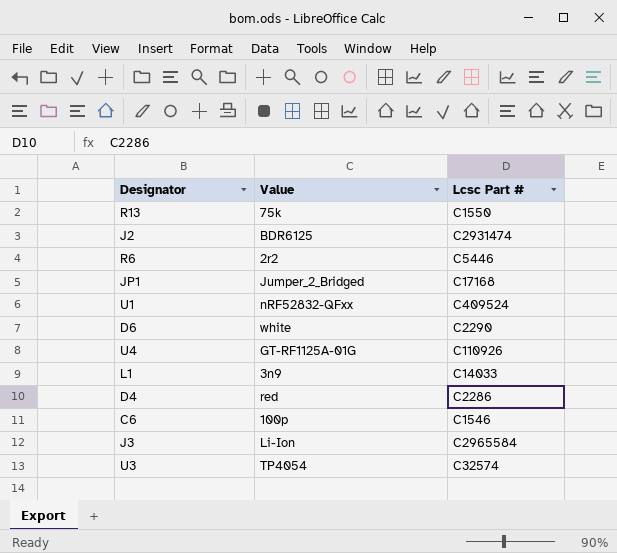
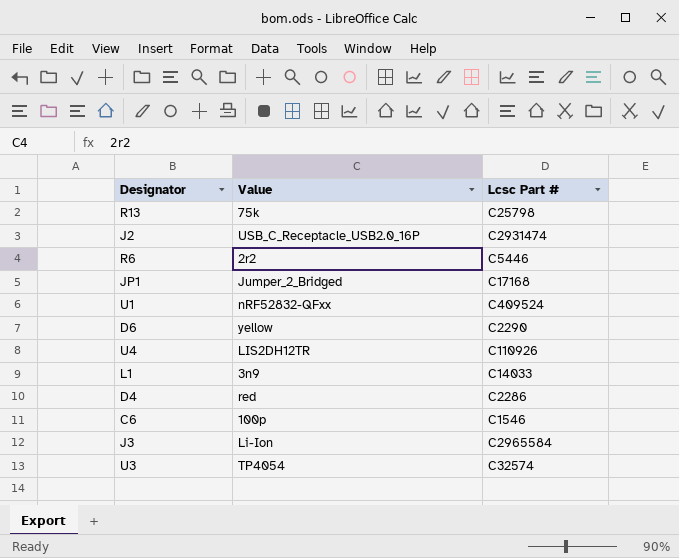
R13 | Lcsc Part #: C1550 -> C25798
J2 | Value: BDR6125 -> USB_C_Receptacle_USB2.0_16P
D6 | Value: white -> yellow
U4 | Value: GT-RF1125A-01G -> LIS2DH12TR

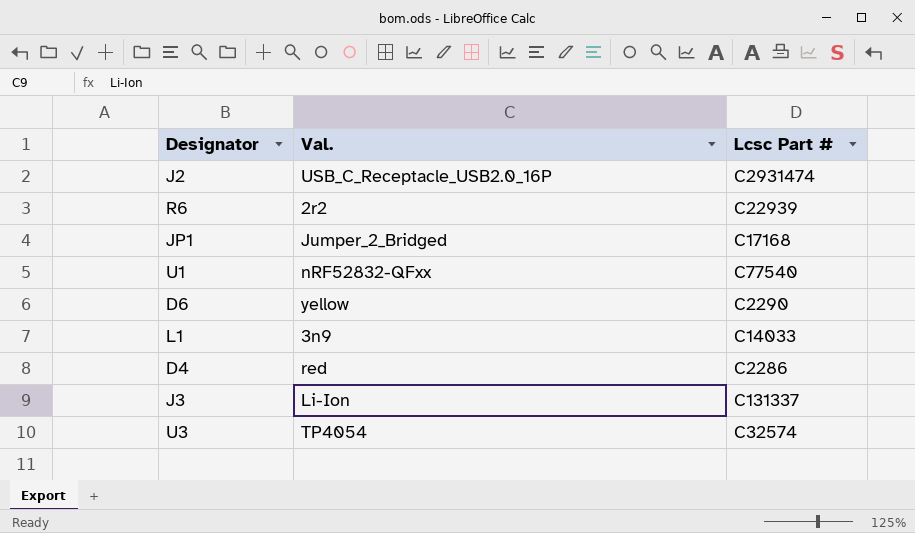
column name: Value -> Val.
row R13: 75k | C25798 -> none
row U4: LIS2DH12TR | C110926 -> none
row C6: 100p | C1546 -> none
R6 | Lcsc Part #: C5446 -> C22939
U1 | Lcsc Part #: C409524 -> C77540
J3 | Lcsc Part #: C2965584 -> C131337

